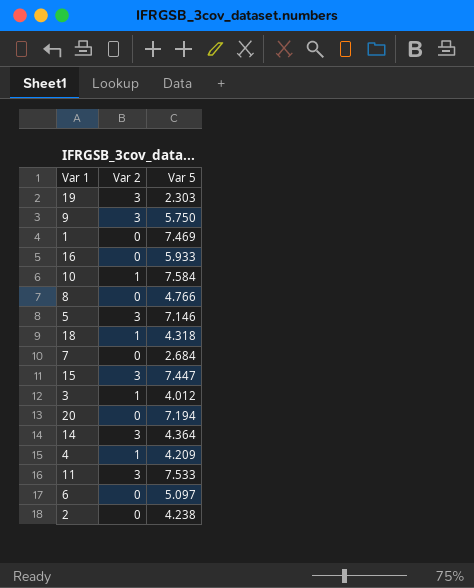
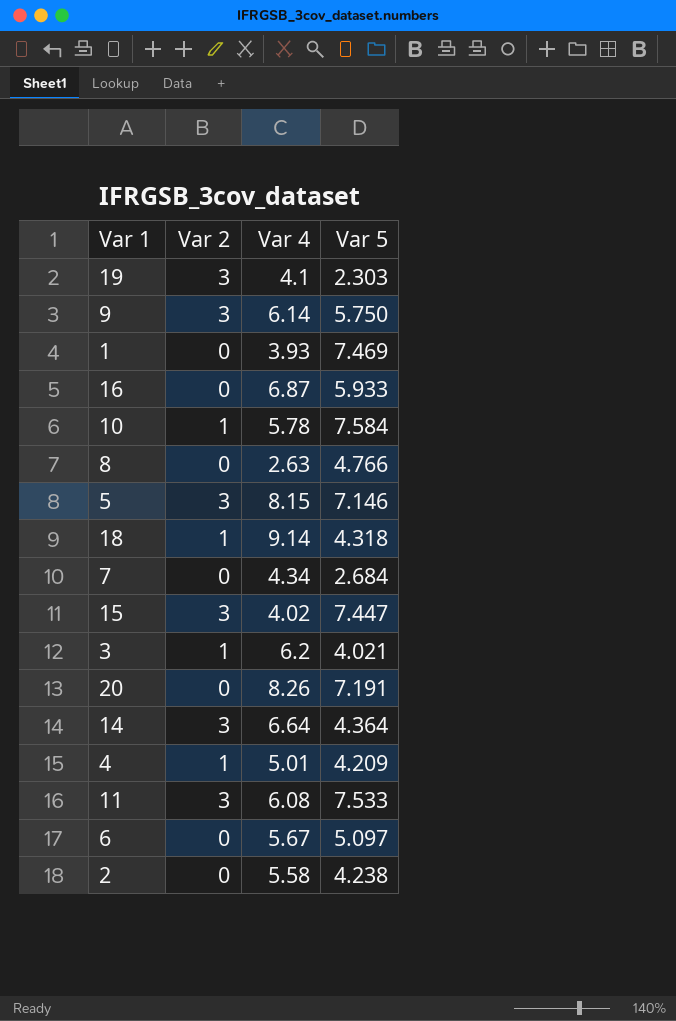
column Var 4 | position: none -> 3
3 | Var 5: 4.012 -> 4.021
20 | Var 5: 7.194 -> 7.191

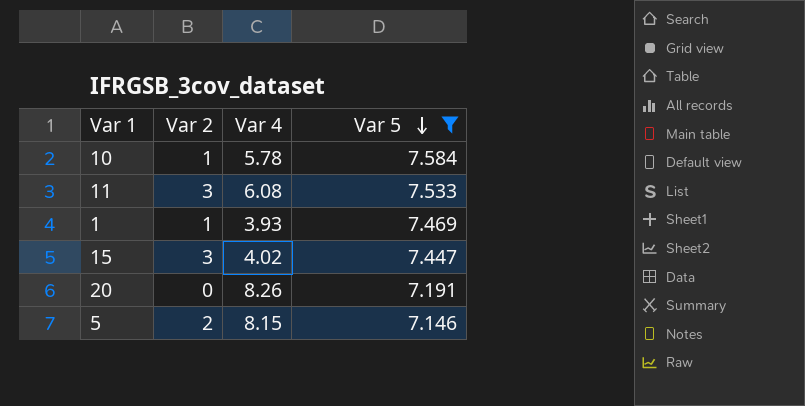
filter: none -> Var 5 >= 7.146
row order: none -> Var 5 descending
1 | Var 2: 0 -> 1
5 | Var 2: 3 -> 2

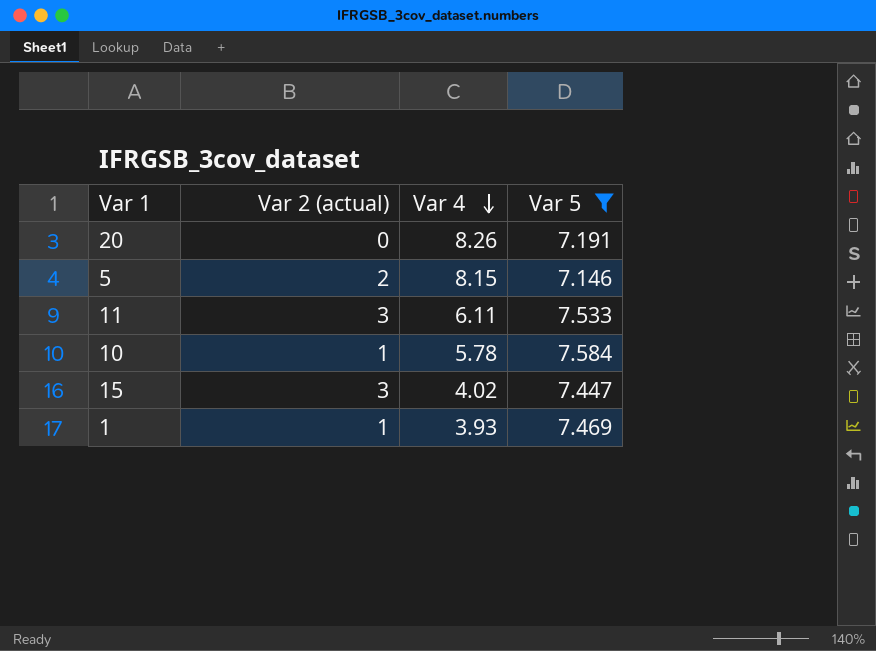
row order: Var 5 descending -> Var 4 descending
column name: Var 2 -> Var 2 (actual)
11 | Var 4: 6.08 -> 6.11

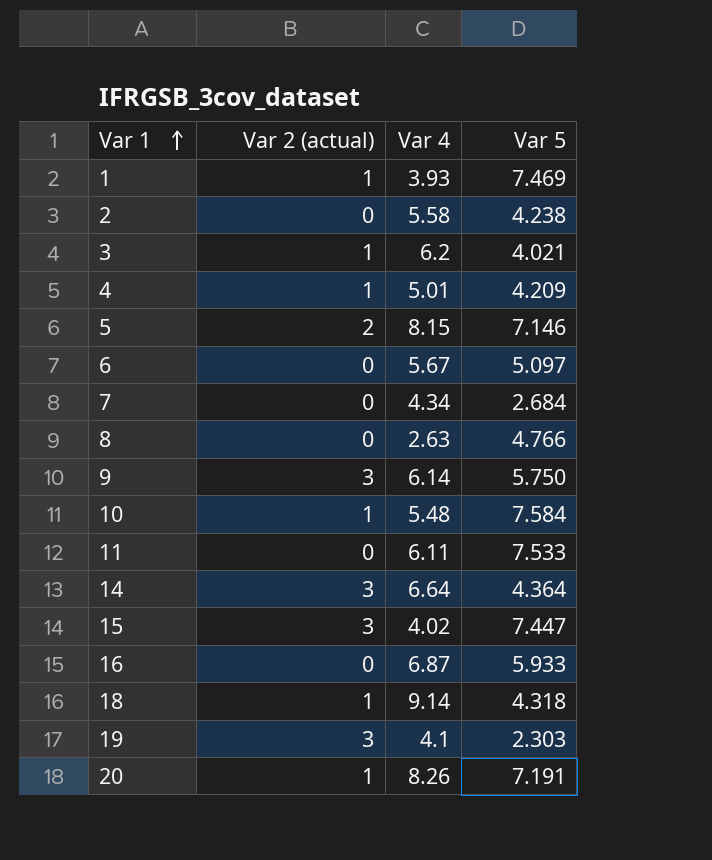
filter: Var 5 >= 7.146 -> none
row order: Var 4 descending -> Var 1 ascending
10 | Var 4: 5.78 -> 5.48
11 | Var 2 (actual): 3 -> 0
20 | Var 2 (actual): 0 -> 1

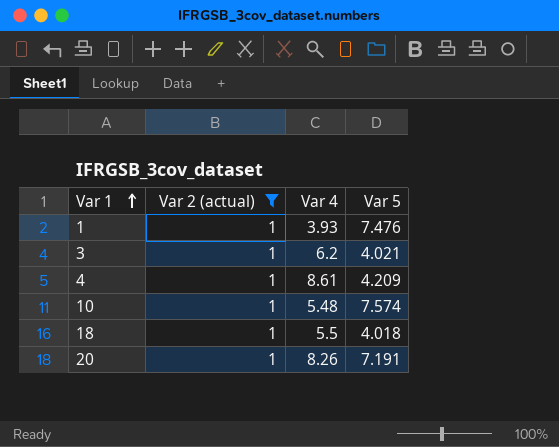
filter: none -> Var 2 (actual) = 1
1 | Var 5: 7.469 -> 7.476
4 | Var 4: 5.01 -> 8.61
10 | Var 5: 7.584 -> 7.574
18 | Var 4: 9.14 -> 5.5
18 | Var 5: 4.318 -> 4.018

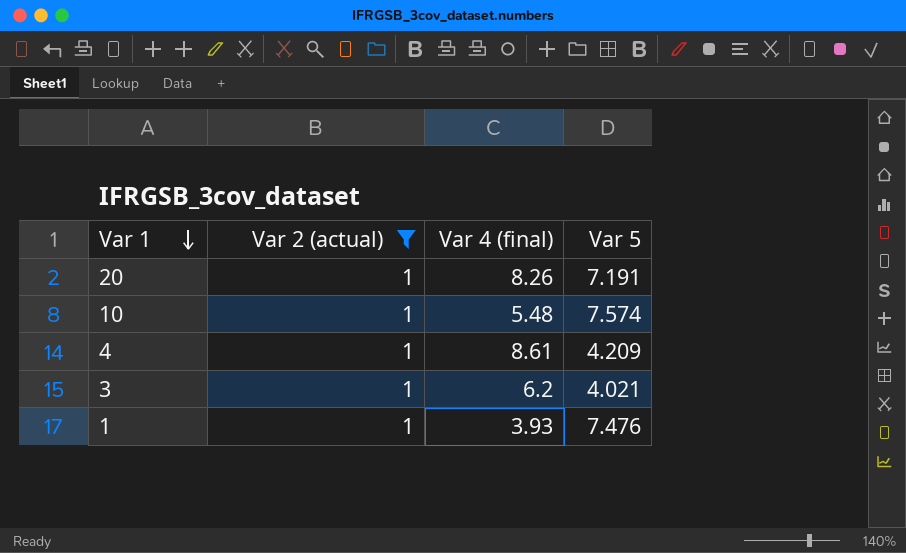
row order: Var 1 ascending -> Var 1 descending
column name: Var 4 -> Var 4 (final)
row 18: 1 | 5.5 | 4.018 -> none

